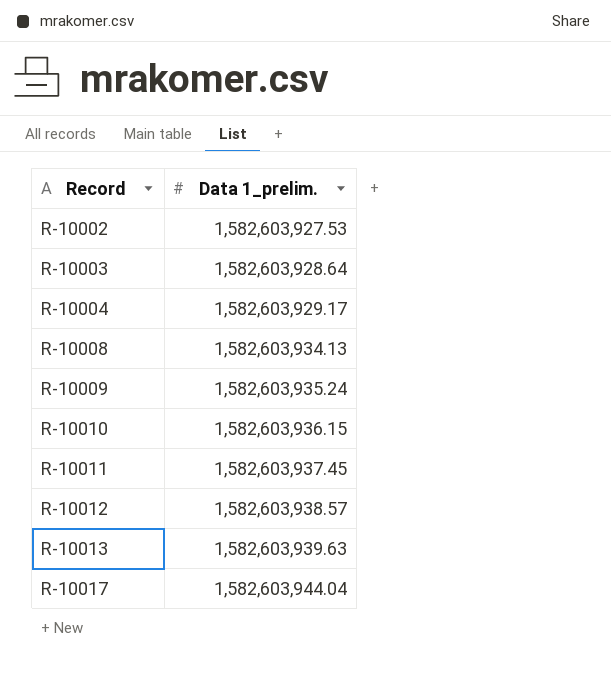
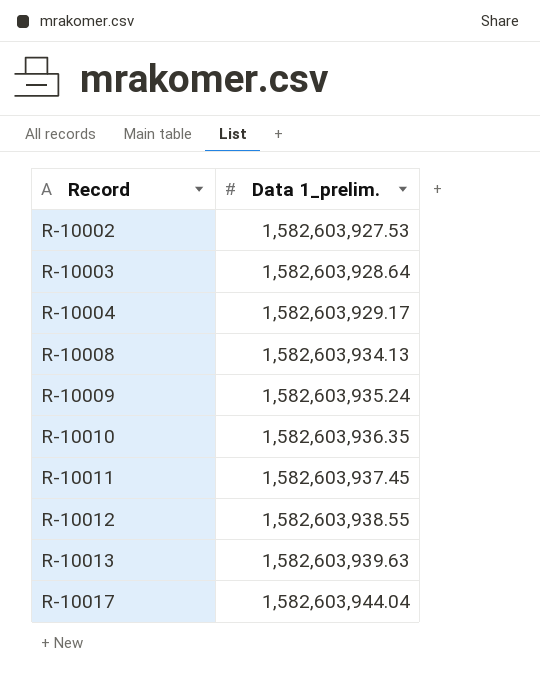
R-10010 | Data 1_prelim.: 1,582,603,936.15 -> 1,582,603,936.35
R-10012 | Data 1_prelim.: 1,582,603,938.57 -> 1,582,603,938.55

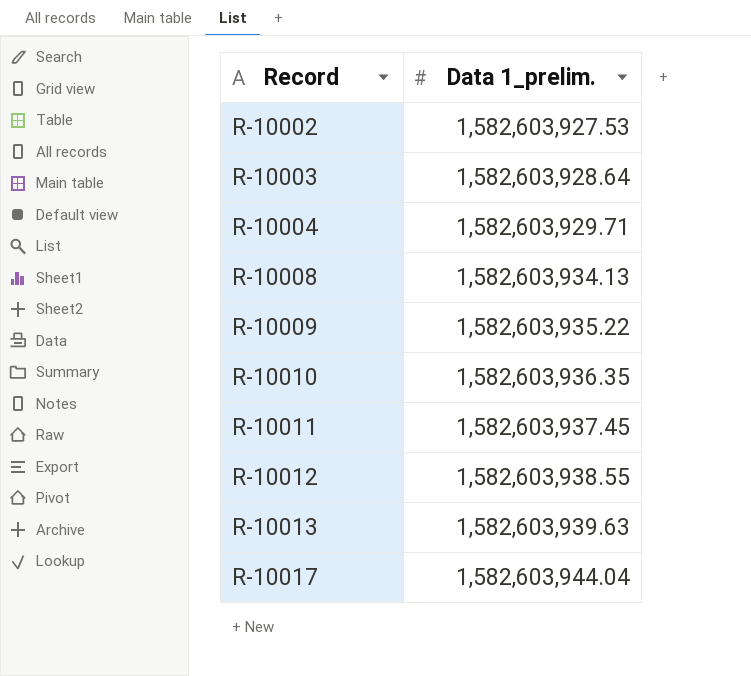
R-10004 | Data 1_prelim.: 1,582,603,929.17 -> 1,582,603,929.71
R-10009 | Data 1_prelim.: 1,582,603,935.24 -> 1,582,603,935.22

